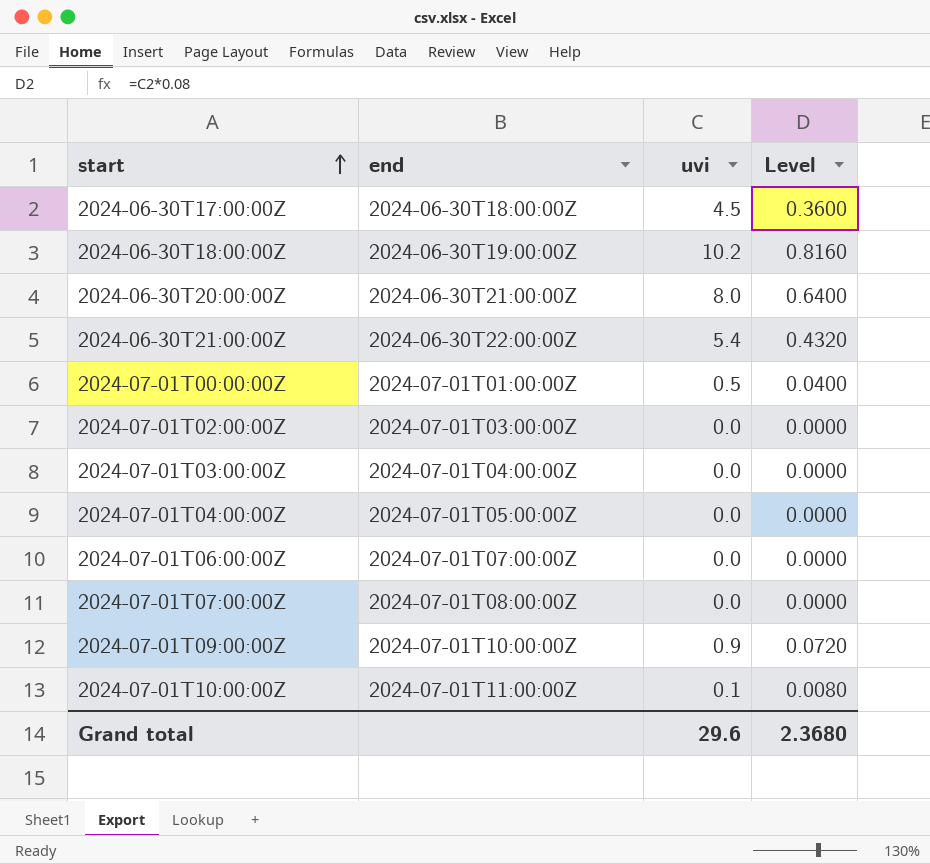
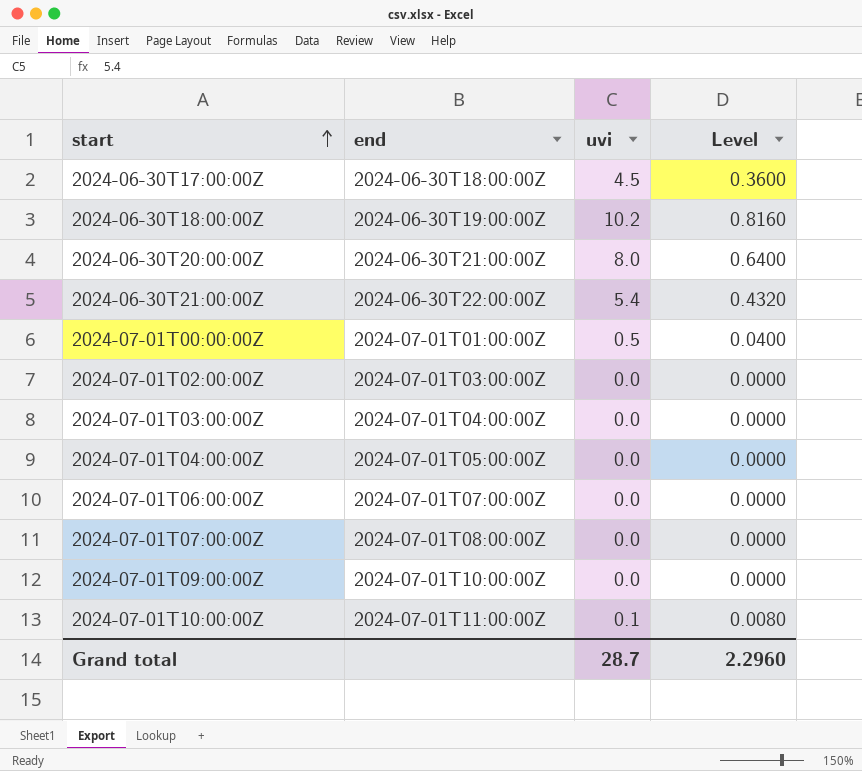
2024-07-01T09:00:00Z | uvi: 0.9 -> 0.0
2024-07-01T09:00:00Z | Level: 0.0720 -> 0.0000
Grand total | uvi: 29.6 -> 28.7
Grand total | Level: 2.3680 -> 2.2960

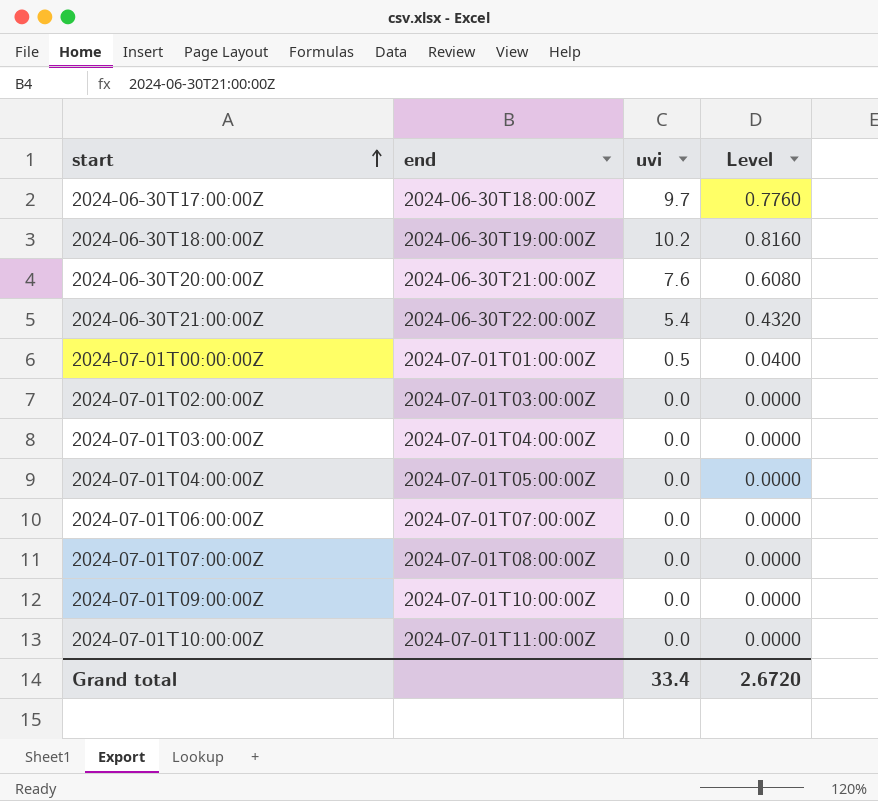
2024-06-30T17:00:00Z | uvi: 4.5 -> 9.7
2024-06-30T17:00:00Z | Level: 0.3600 -> 0.7760
2024-06-30T20:00:00Z | uvi: 8.0 -> 7.6
2024-06-30T20:00:00Z | Level: 0.6400 -> 0.6080
2024-07-01T10:00:00Z | uvi: 0.1 -> 0.0
2024-07-01T10:00:00Z | Level: 0.0080 -> 0.0000
Grand total | uvi: 28.7 -> 33.4
Grand total | Level: 2.2960 -> 2.6720

